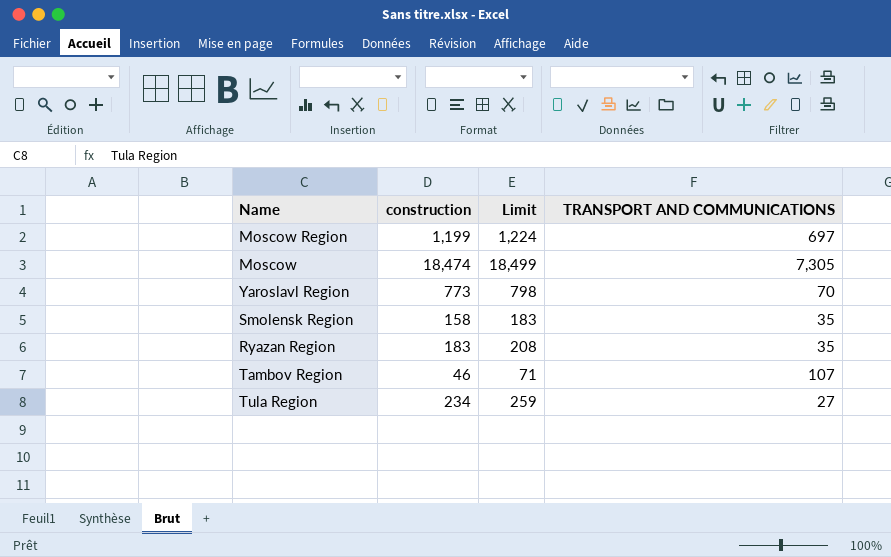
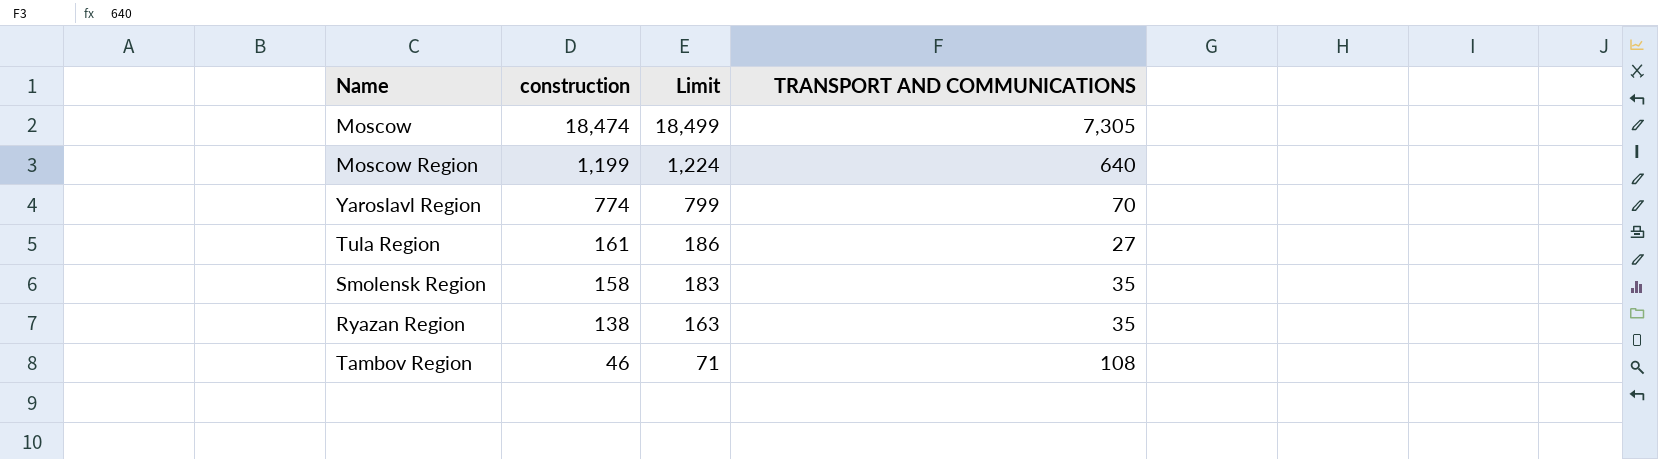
row order: none -> construction descending
Moscow Region | TRANSPORT AND COMMUNICATIONS: 697 -> 640
Yaroslavl Region | construction: 773 -> 774
Yaroslavl Region | Limit: 798 -> 799
Tula Region | construction: 234 -> 161
Tula Region | Limit: 259 -> 186
Ryazan Region | construction: 183 -> 138
Ryazan Region | Limit: 208 -> 163
Tambov Region | TRANSPORT AND COMMUNICATIONS: 107 -> 108

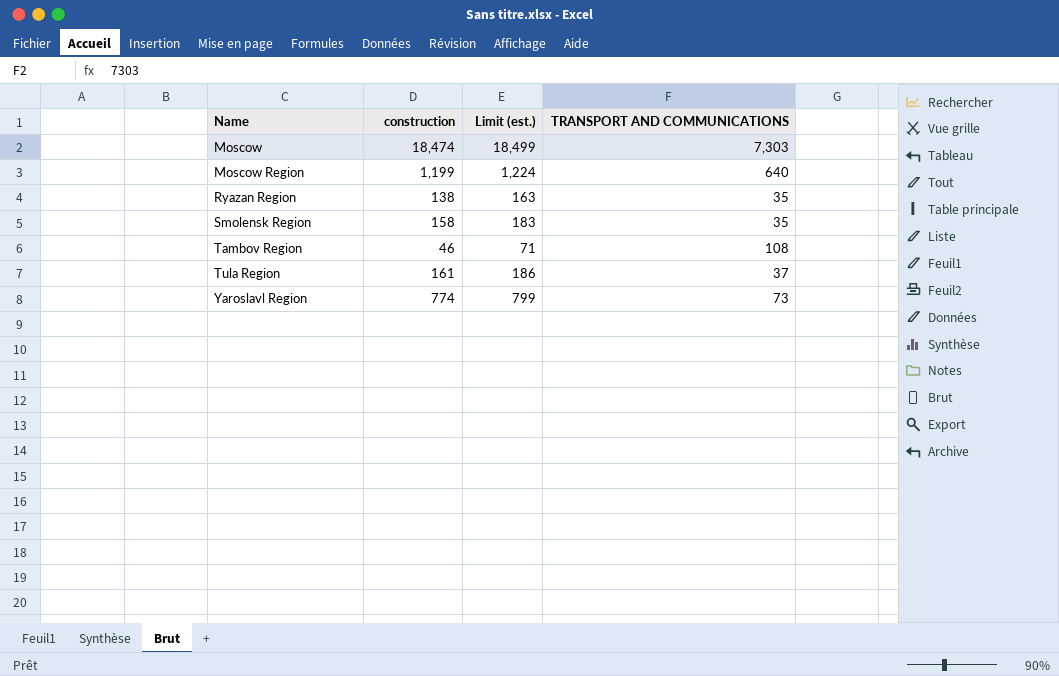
row order: construction descending -> Name ascending
column name: Limit -> Limit (est.)
Moscow | TRANSPORT AND COMMUNICATIONS: 7,305 -> 7,303
Tula Region | TRANSPORT AND COMMUNICATIONS: 27 -> 37
Yaroslavl Region | TRANSPORT AND COMMUNICATIONS: 70 -> 73

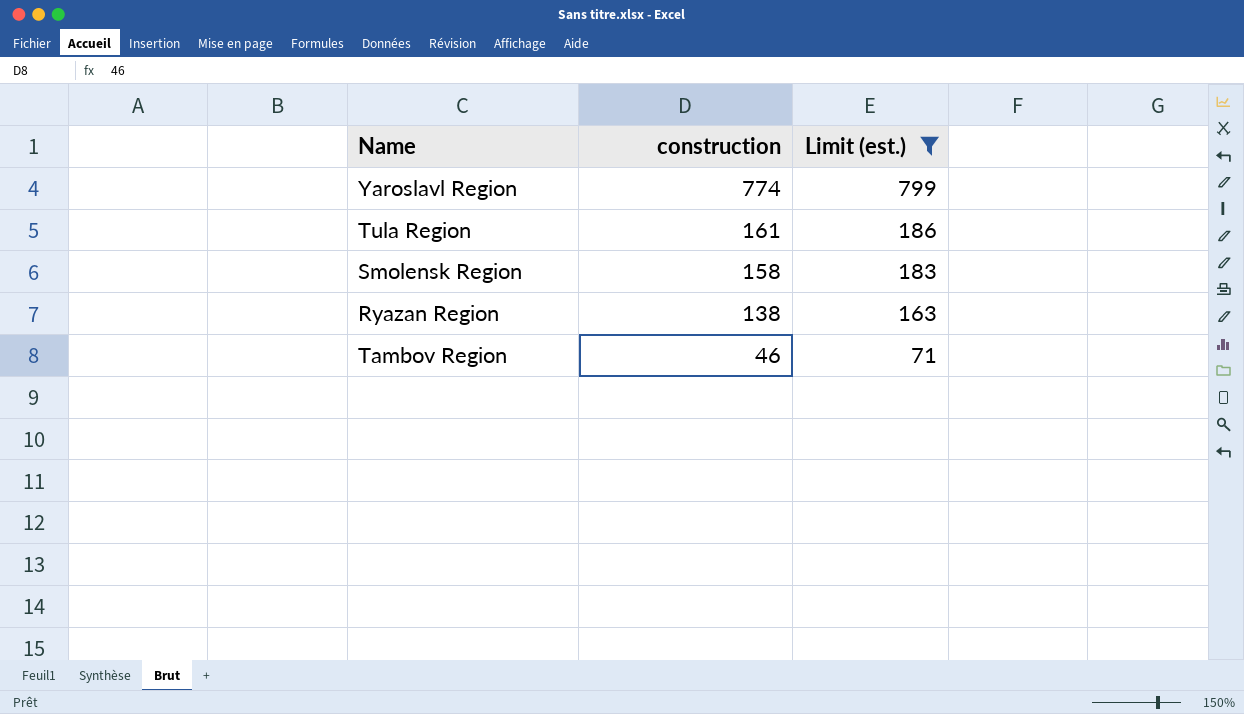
filter: none -> Limit (est.) <= 799
row order: Name ascending -> construction descending
column TRANSPORT AND COMMUNICATIONS | position: 4 -> none

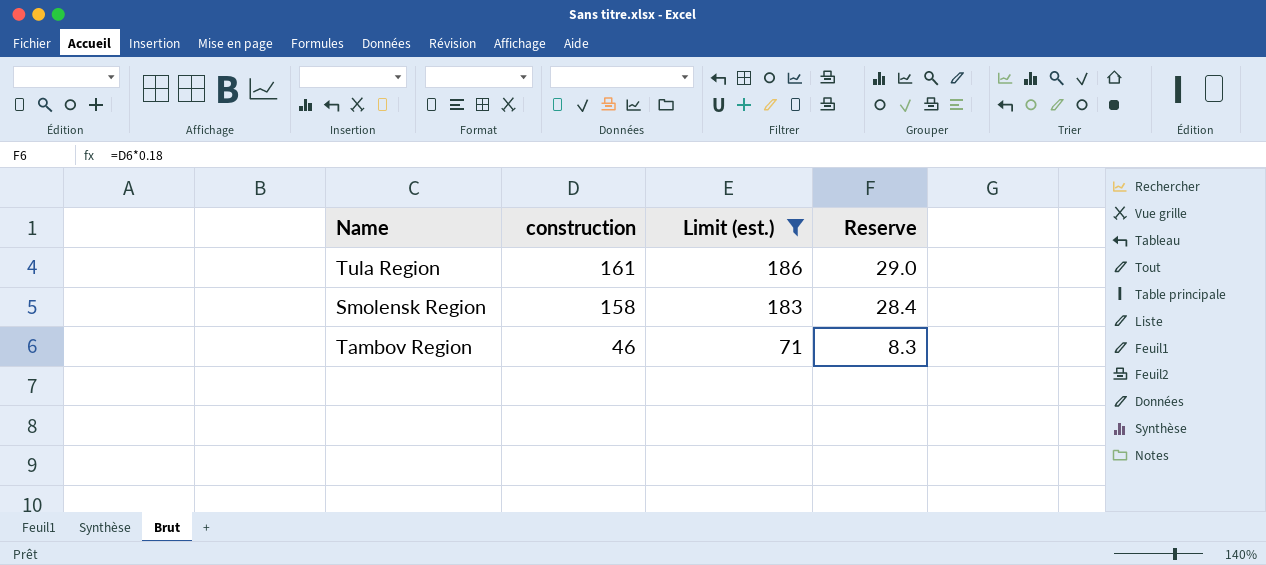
column Reserve | formula: none -> [construction] * 0.18
row Yaroslavl Region: 774 | 799 -> none
row Ryazan Region: 138 | 163 -> none

